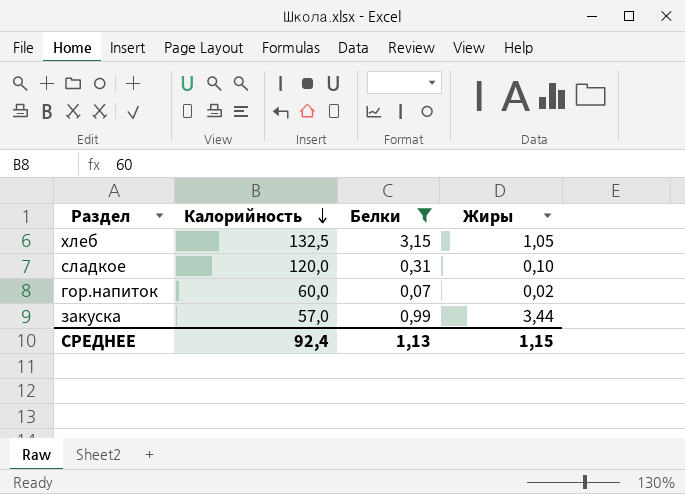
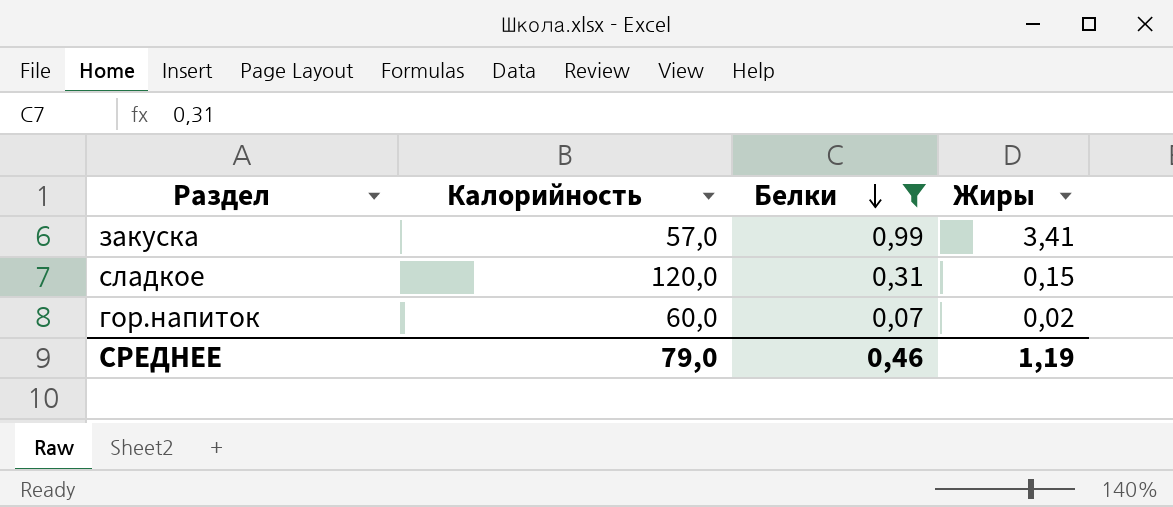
row order: Калорийность descending -> Белки descending
row хлеб: 132,5 | 3,15 | 1,05 -> none
закуска | Жиры: 3,44 -> 3,41
сладкое | Жиры: 0,10 -> 0,15
СРЕДНЕЕ | Калорийность: 92,4 -> 79,0
СРЕДНЕЕ | Белки: 1,13 -> 0,46
СРЕДНЕЕ | Жиры: 1,15 -> 1,19

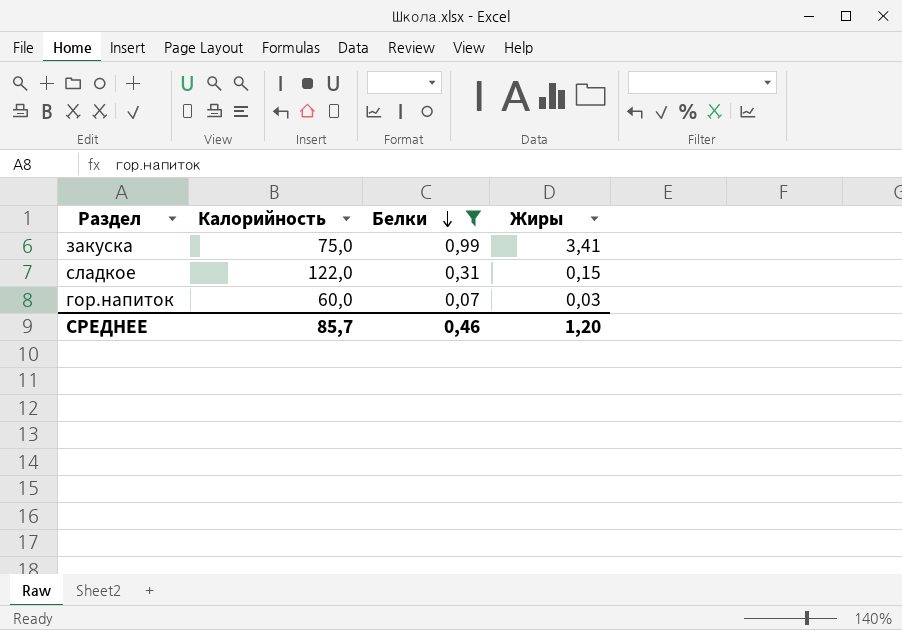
закуска | Калорийность: 57,0 -> 75,0
сладкое | Калорийность: 120,0 -> 122,0
гор.напиток | Жиры: 0,02 -> 0,03
СРЕДНЕЕ | Калорийность: 79,0 -> 85,7
СРЕДНЕЕ | Жиры: 1,19 -> 1,20

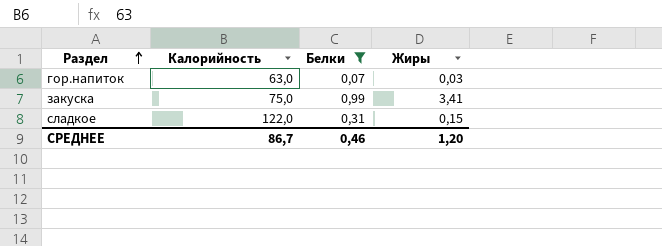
row order: Белки descending -> Раздел ascending
гор.напиток | Калорийность: 60,0 -> 63,0
СРЕДНЕЕ | Калорийность: 85,7 -> 86,7

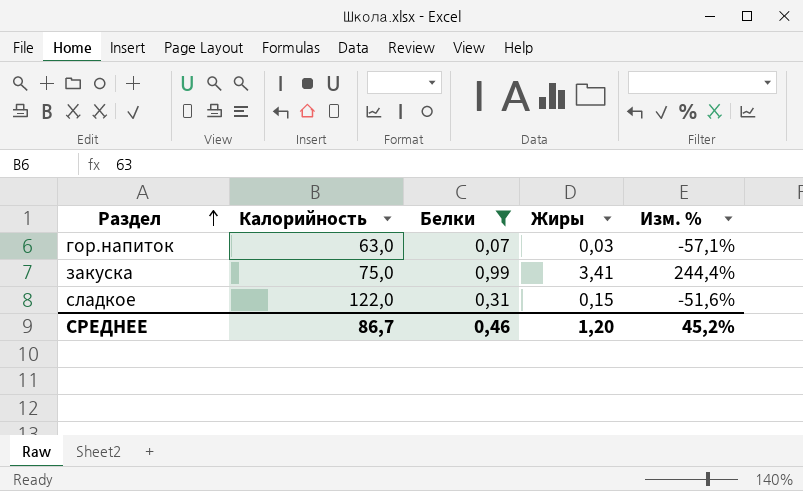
column Изм. % | formula: none -> ([Жиры] - [Белки]) / [Белки]

